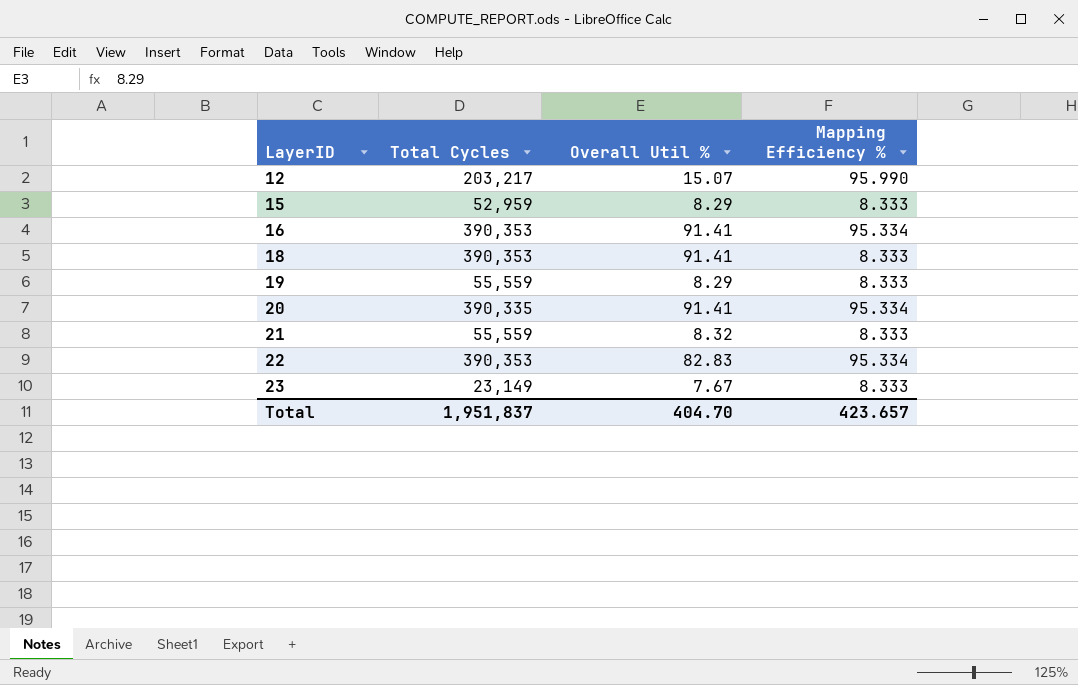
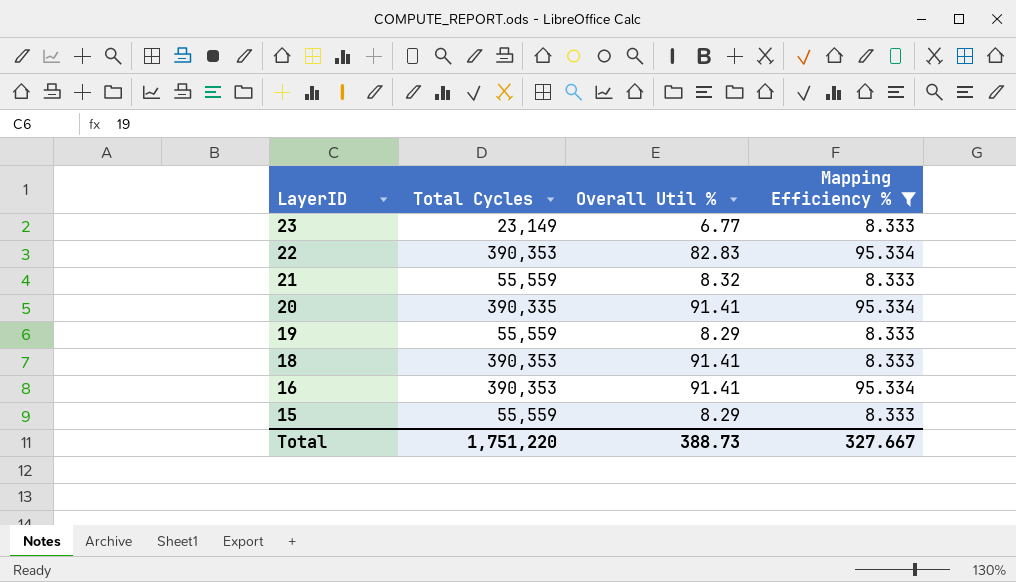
filter: none -> Mapping Efficiency % != 95.990
row order: LayerID ascending -> LayerID descending
23 | Overall Util %: 7.67 -> 6.77
15 | Total Cycles: 52,959 -> 55,559
Total | Total Cycles: 1,951,837 -> 1,751,220
Total | Overall Util %: 404.70 -> 388.73
Total | Mapping Efficiency %: 423.657 -> 327.667

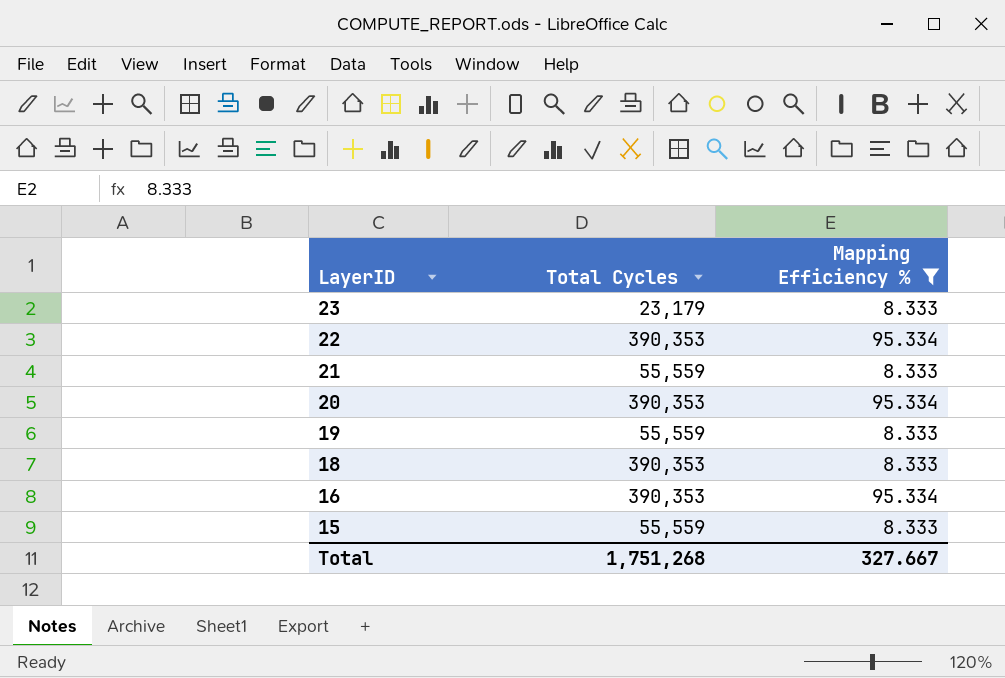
column Overall Util % | position: 3 -> none
23 | Total Cycles: 23,149 -> 23,179
20 | Total Cycles: 390,335 -> 390,353
Total | Total Cycles: 1,751,220 -> 1,751,268

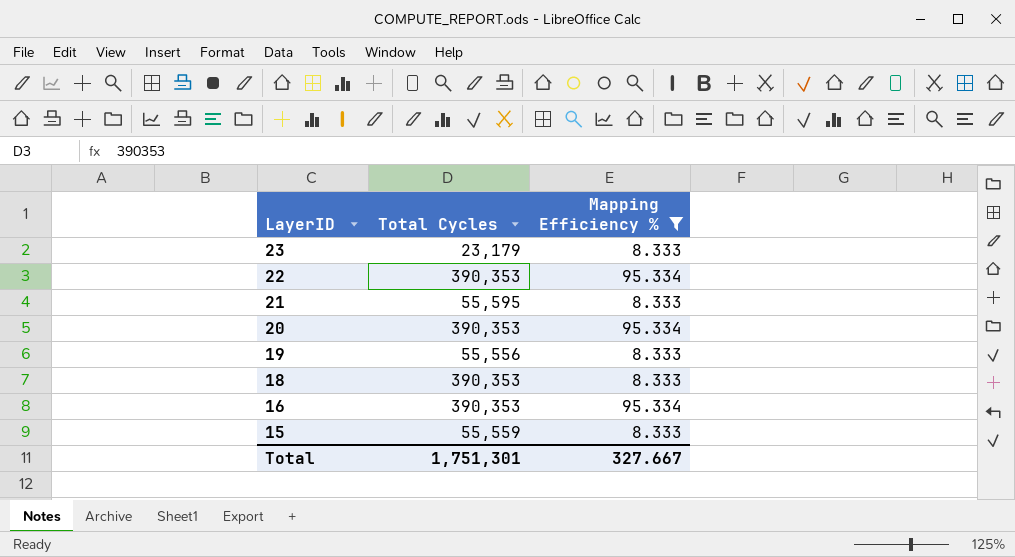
21 | Total Cycles: 55,559 -> 55,595
19 | Total Cycles: 55,559 -> 55,556
Total | Total Cycles: 1,751,268 -> 1,751,301

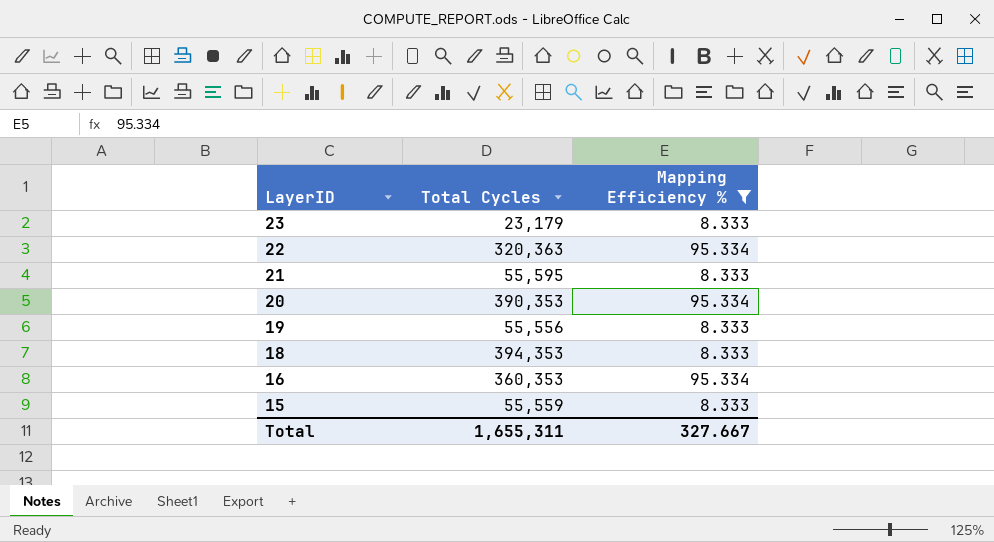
22 | Total Cycles: 390,353 -> 320,363
18 | Total Cycles: 390,353 -> 394,353
16 | Total Cycles: 390,353 -> 360,353
Total | Total Cycles: 1,751,301 -> 1,655,311

